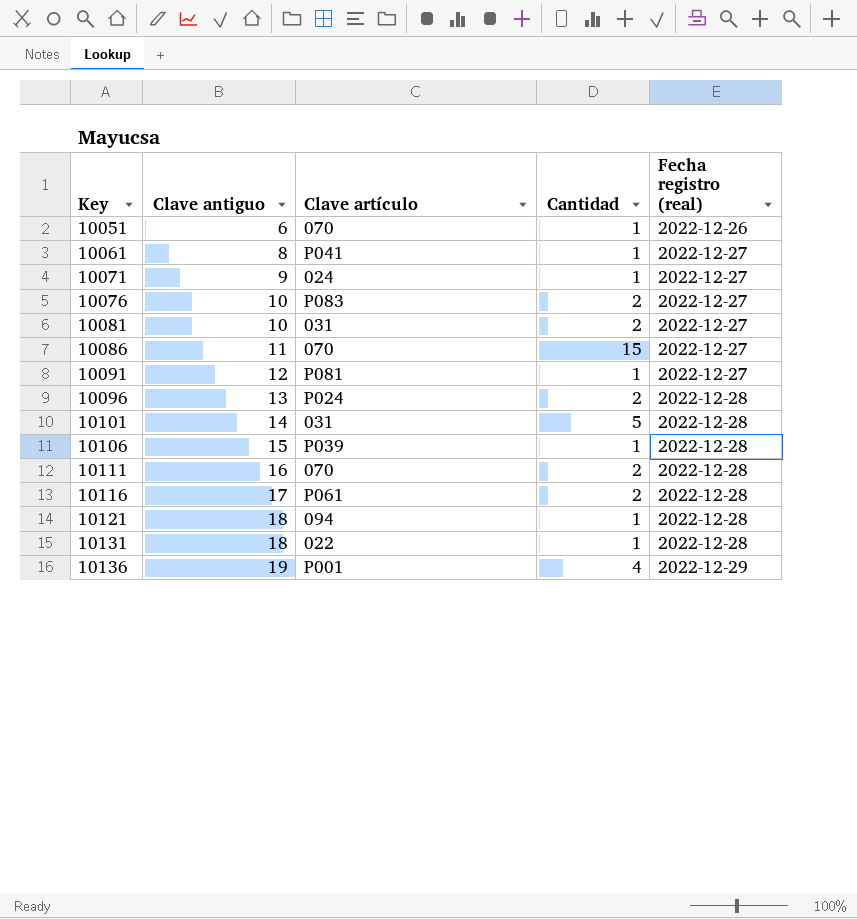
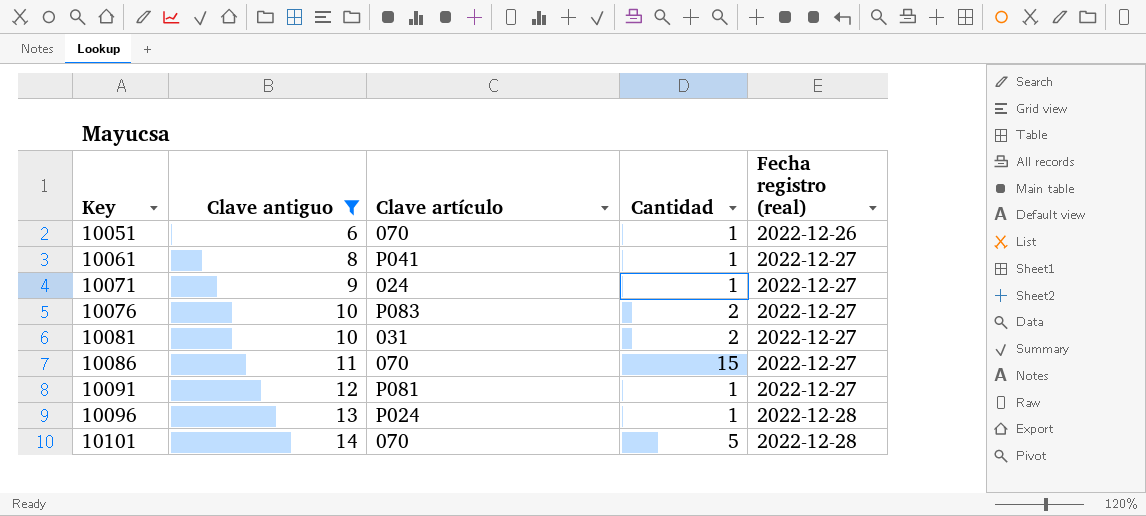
filter: none -> Clave antiguo <= 14
10096 | Cantidad: 2 -> 1
10101 | Clave artículo: 031 -> 070

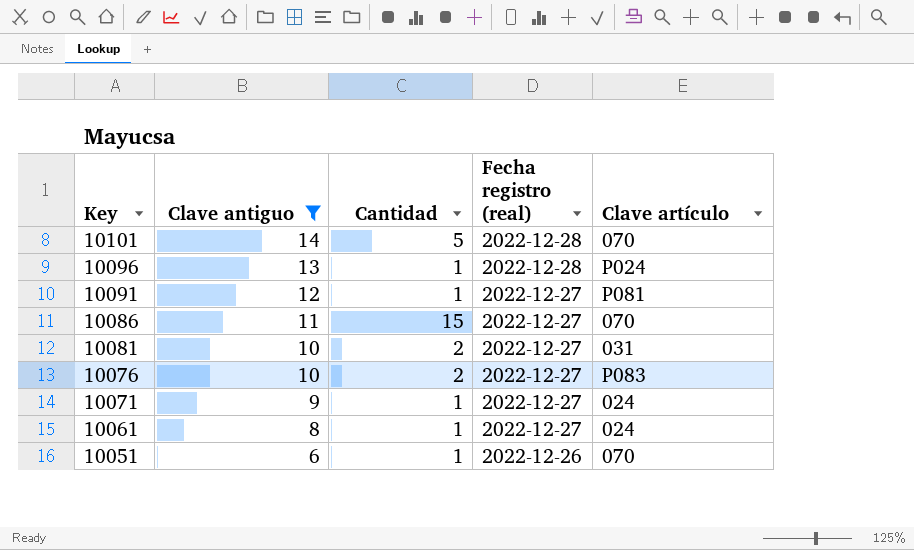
row order: Key ascending -> Key descending
column Clave artículo | position: 3 -> 5
10061 | Clave artículo: P041 -> 024

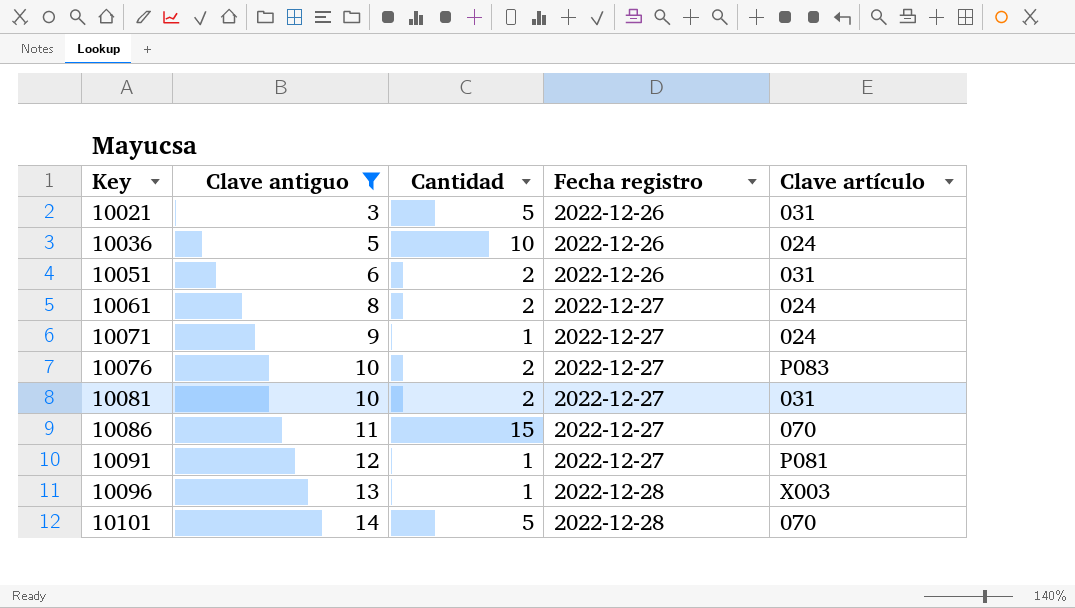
row order: Key descending -> Key ascending
column name: Fecha registro (real) -> Fecha registro
row 10021: none -> 3 | 5 | 2022-12-26 | 031
row 10036: none -> 5 | 10 | 2022-12-26 | 024
10051 | Cantidad: 1 -> 2
10051 | Clave artículo: 070 -> 031
10061 | Cantidad: 1 -> 2
10096 | Clave artículo: P024 -> X003

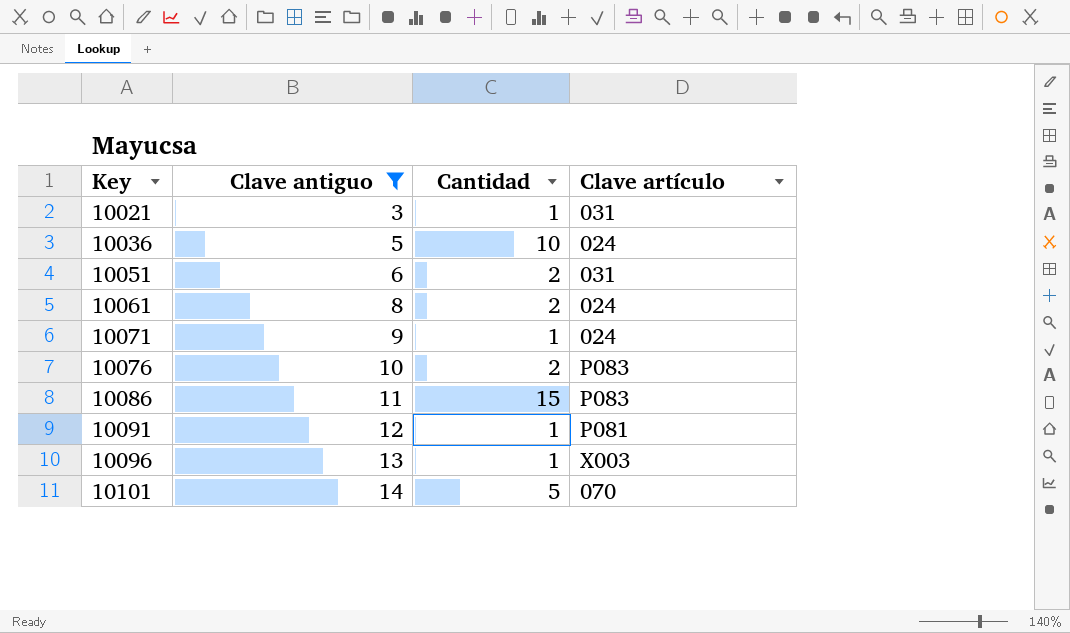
column Fecha registro | position: 4 -> none
row 10081: 10 | 2 | 2022-12-27 | 031 -> none
10021 | Cantidad: 5 -> 1
10086 | Clave artículo: 070 -> P083

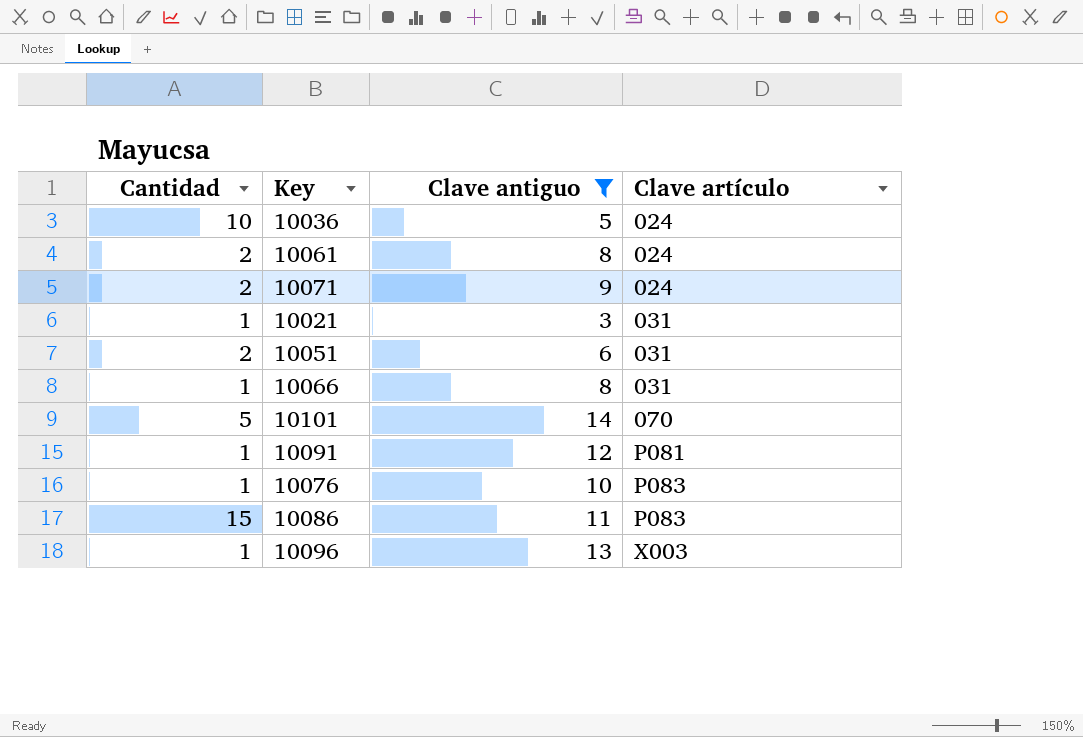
row order: Key ascending -> Clave artículo ascending
column Cantidad | position: 3 -> 1
10071 | Cantidad: 1 -> 2
row 10066: none -> 1 | 8 | 031
10076 | Cantidad: 2 -> 1

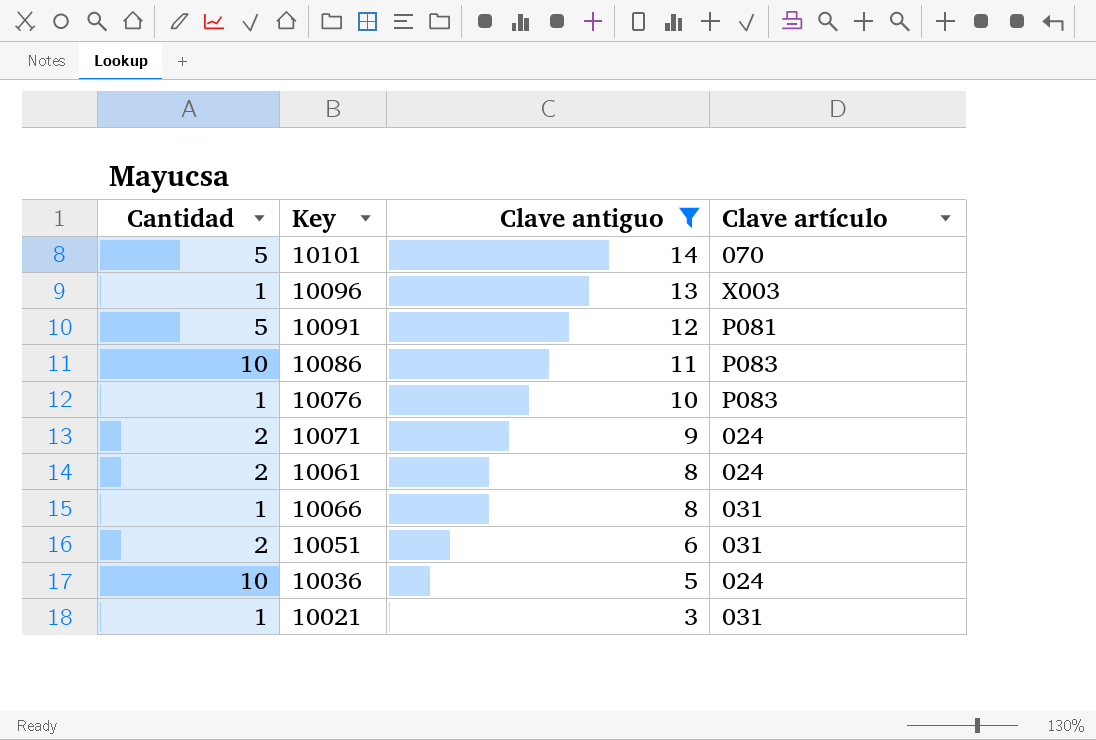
row order: Clave artículo ascending -> Clave antiguo descending
10091 | Cantidad: 1 -> 5
10086 | Cantidad: 15 -> 10

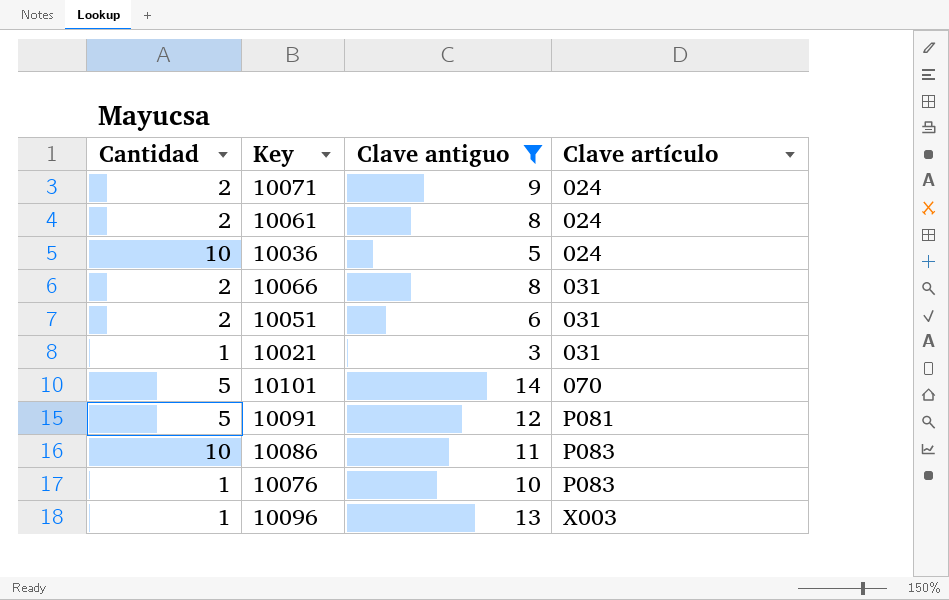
row order: Clave antiguo descending -> Clave artículo ascending
10066 | Cantidad: 1 -> 2

